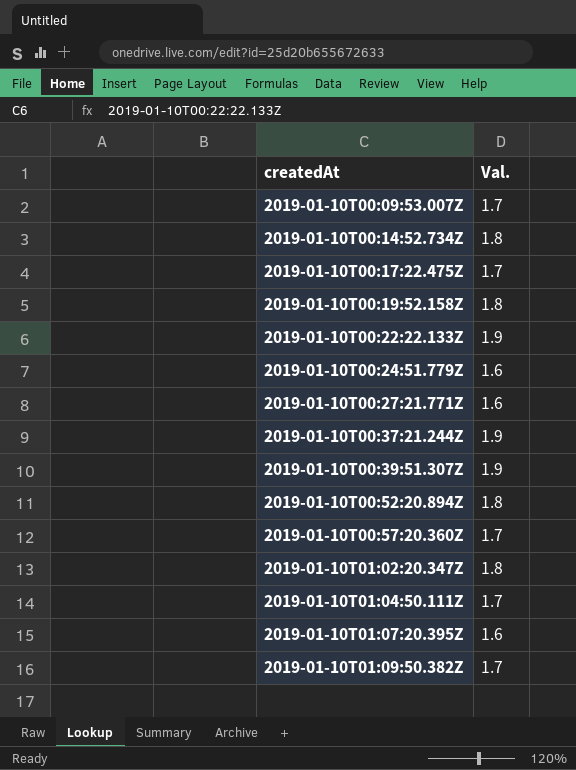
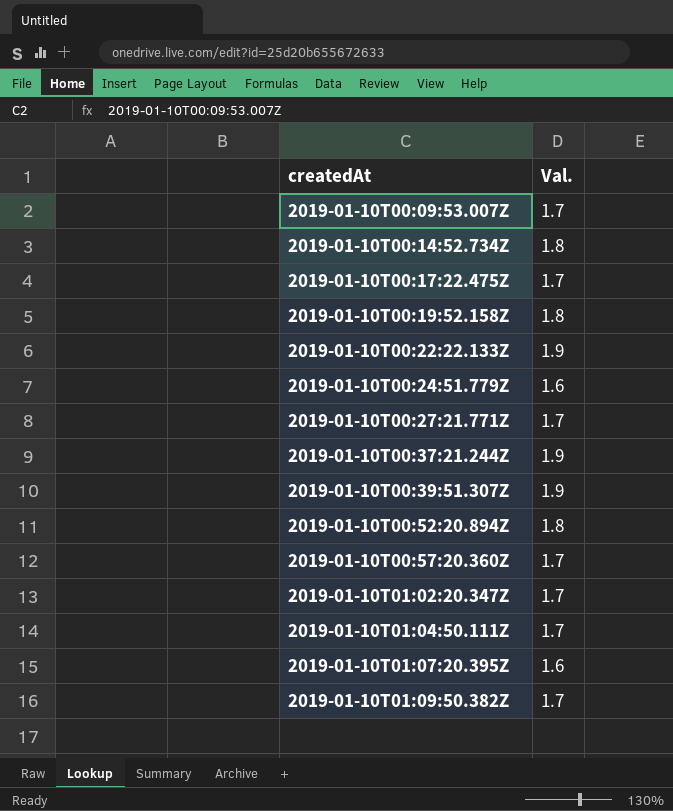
2019-01-10T00:27:21.771Z | Val.: 1.6 -> 1.7
2019-01-10T01:02:20.347Z | Val.: 1.8 -> 1.7

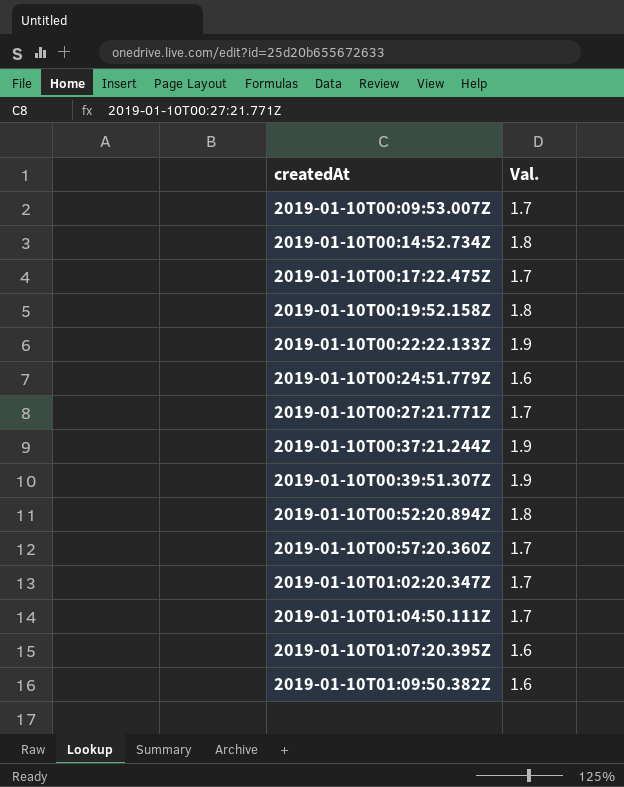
2019-01-10T01:09:50.382Z | Val.: 1.7 -> 1.6

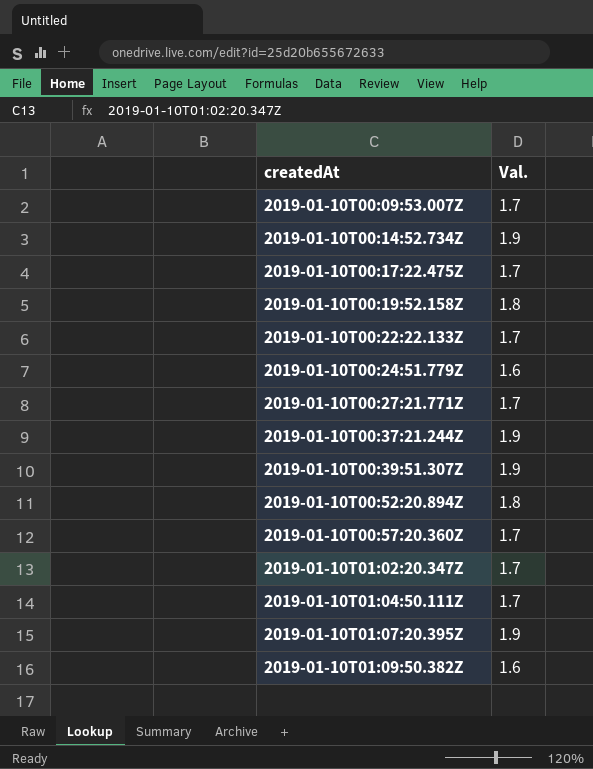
2019-01-10T00:14:52.734Z | Val.: 1.8 -> 1.9
2019-01-10T00:22:22.133Z | Val.: 1.9 -> 1.7
2019-01-10T01:07:20.395Z | Val.: 1.6 -> 1.9

